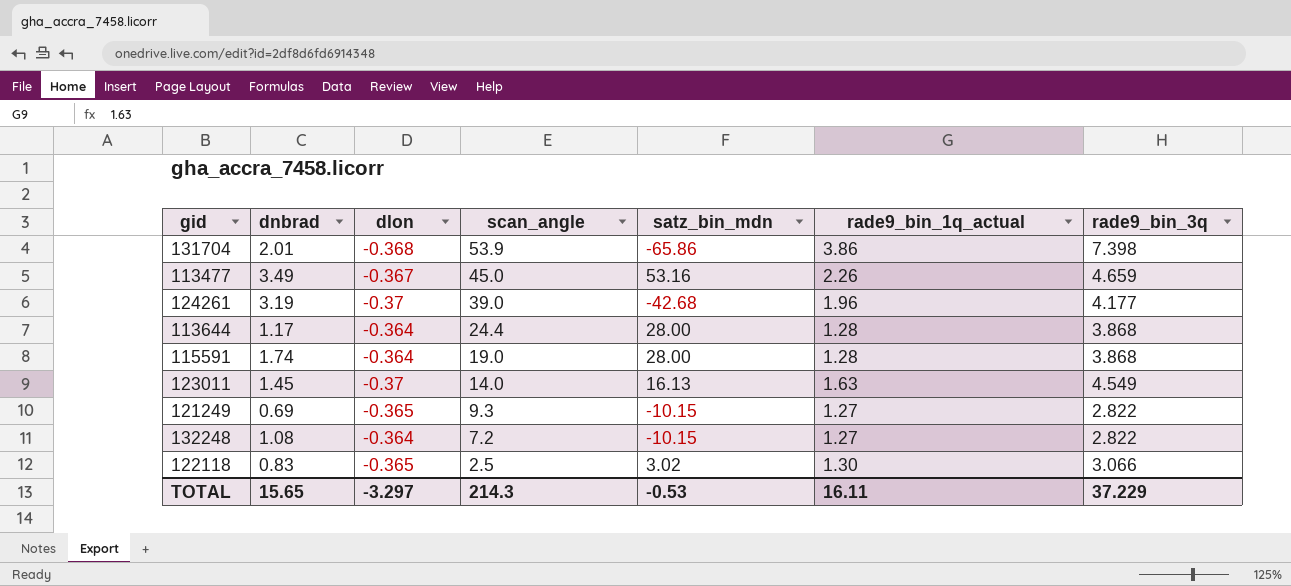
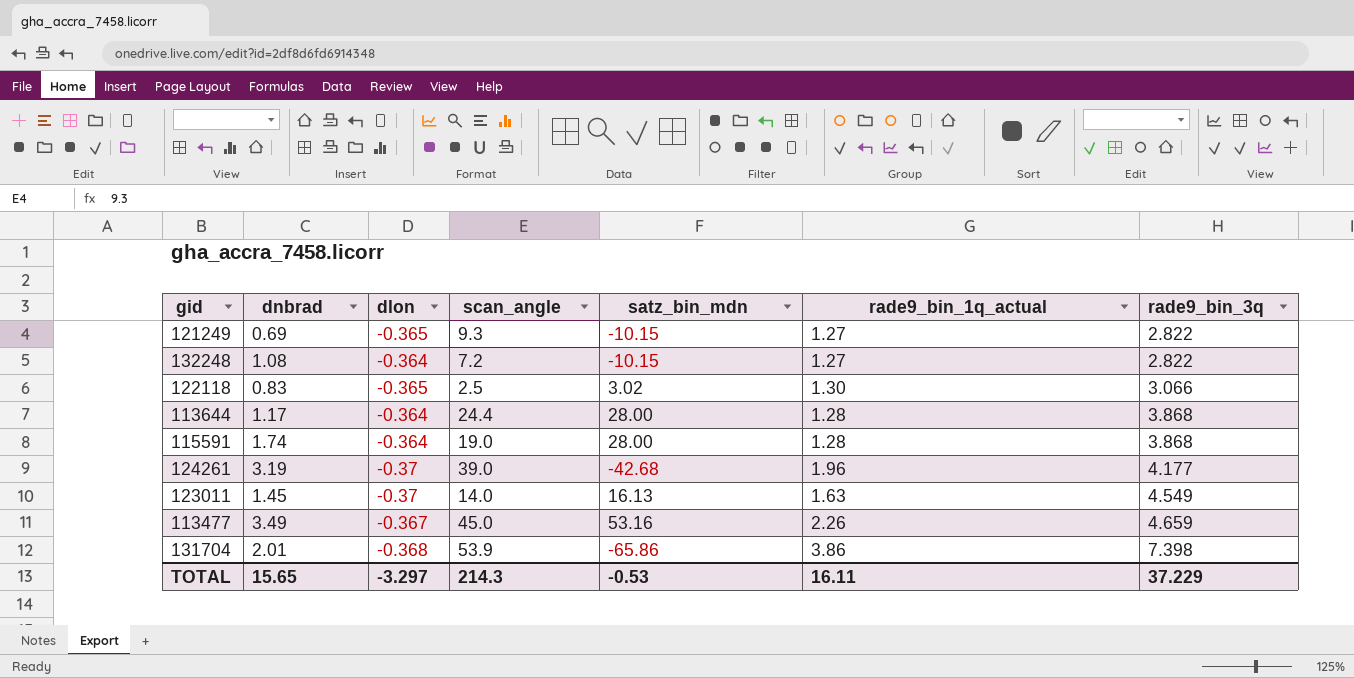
row order: scan_angle descending -> rade9_bin_3q ascending

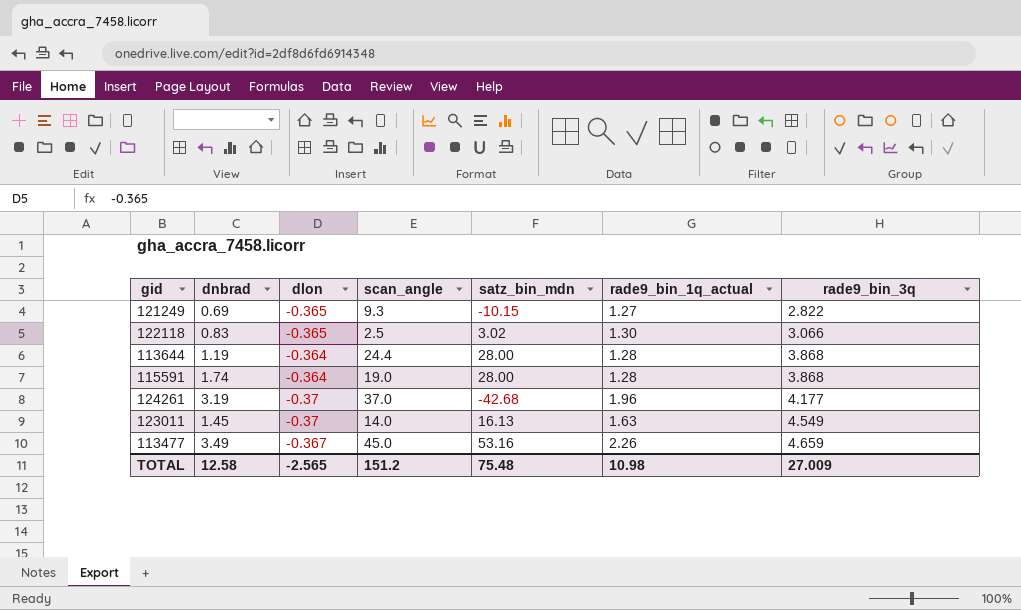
row 132248: 1.08 | -0.364 | 7.2 | -10.15 | 1.27 | 2.822 -> none
row 131704: 2.01 | -0.368 | 53.9 | -65.86 | 3.86 | 7.398 -> none
113644 | dnbrad: 1.17 -> 1.19
124261 | scan_angle: 39.0 -> 37.0
TOTAL | dnbrad: 15.65 -> 12.58
TOTAL | dlon: -3.297 -> -2.565
TOTAL | scan_angle: 214.3 -> 151.2
TOTAL | satz_bin_mdn: -0.53 -> 75.48
TOTAL | rade9_bin_1q_actual: 16.11 -> 10.98
TOTAL | rade9_bin_3q: 37.229 -> 27.009

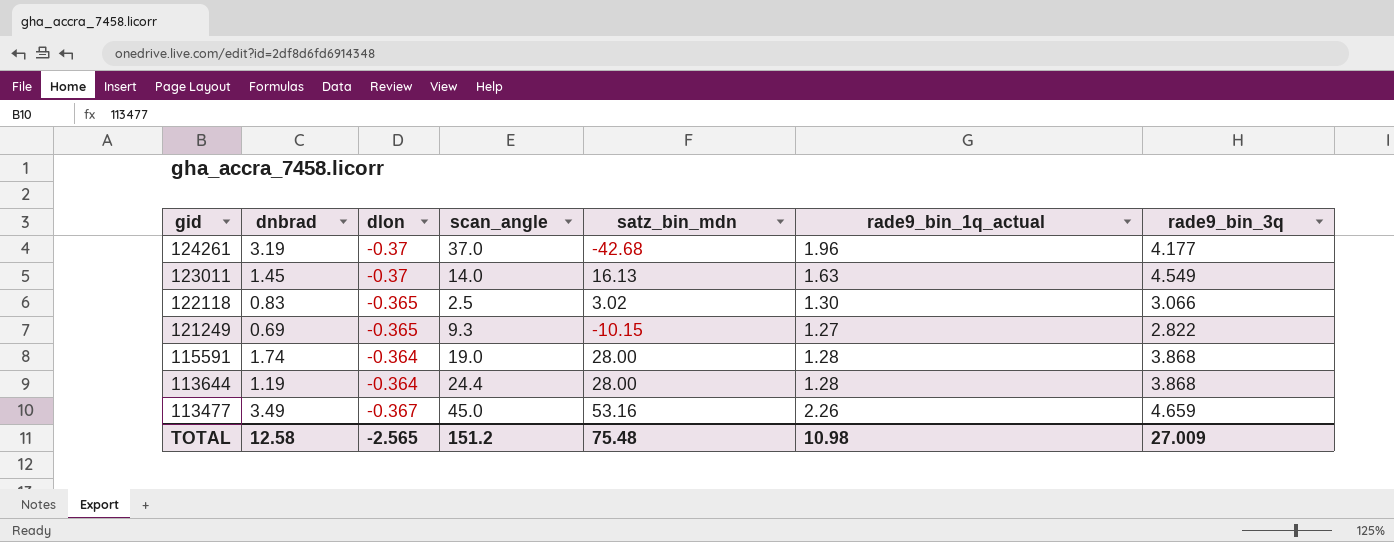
row order: rade9_bin_3q ascending -> gid descending

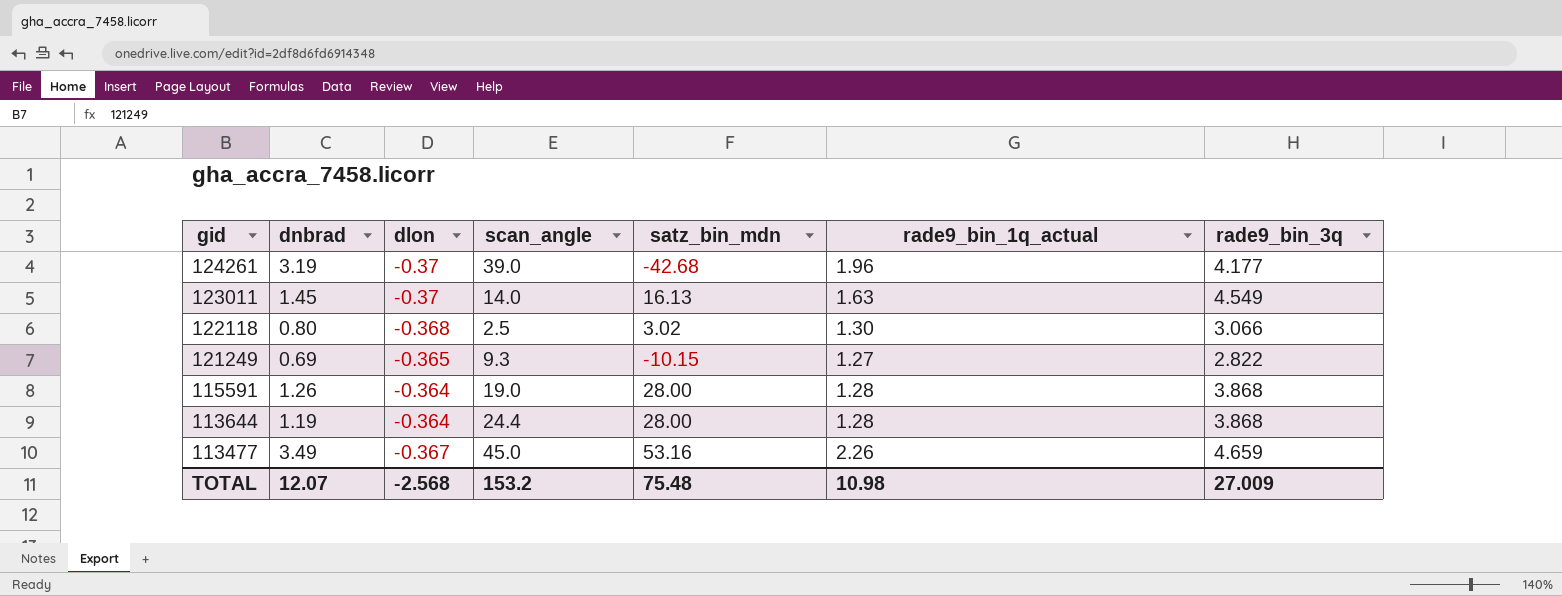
124261 | scan_angle: 37.0 -> 39.0
122118 | dnbrad: 0.83 -> 0.80
122118 | dlon: -0.365 -> -0.368
115591 | dnbrad: 1.74 -> 1.26
TOTAL | dnbrad: 12.58 -> 12.07
TOTAL | dlon: -2.565 -> -2.568
TOTAL | scan_angle: 151.2 -> 153.2

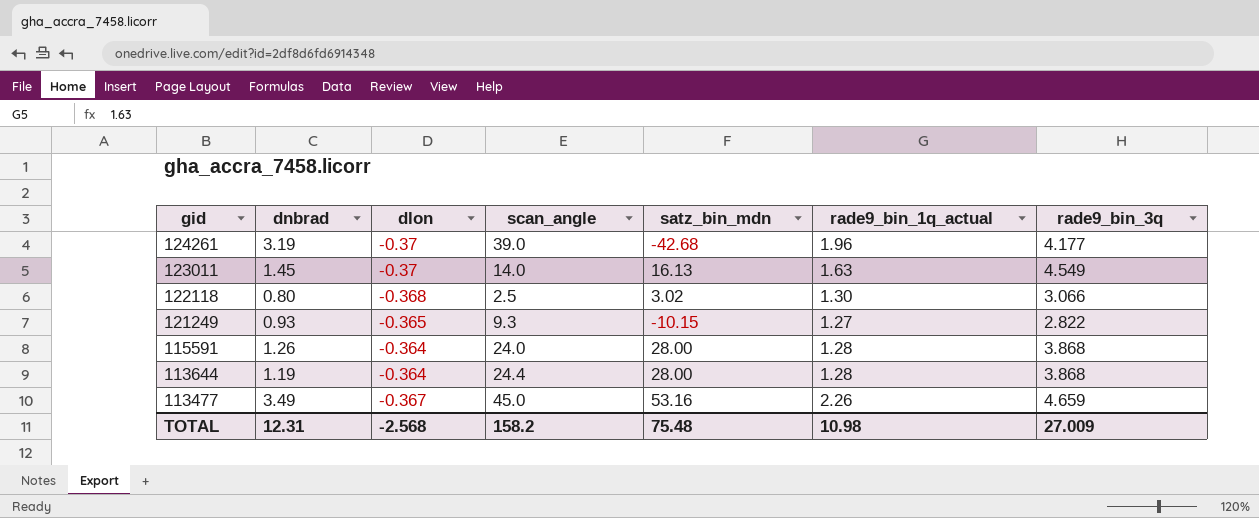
121249 | dnbrad: 0.69 -> 0.93
115591 | scan_angle: 19.0 -> 24.0
TOTAL | dnbrad: 12.07 -> 12.31
TOTAL | scan_angle: 153.2 -> 158.2

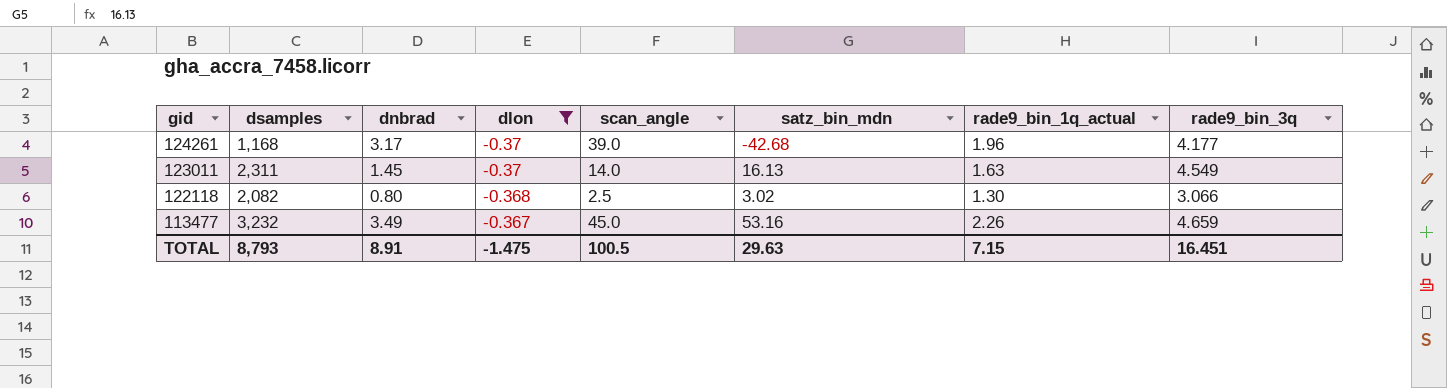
filter: none -> dlon <= -0.367
column dsamples | position: none -> 2
124261 | dnbrad: 3.19 -> 3.17
TOTAL | dnbrad: 12.31 -> 8.91
TOTAL | dlon: -2.568 -> -1.475
TOTAL | scan_angle: 158.2 -> 100.5
TOTAL | satz_bin_mdn: 75.48 -> 29.63
TOTAL | rade9_bin_1q_actual: 10.98 -> 7.15
TOTAL | rade9_bin_3q: 27.009 -> 16.451

